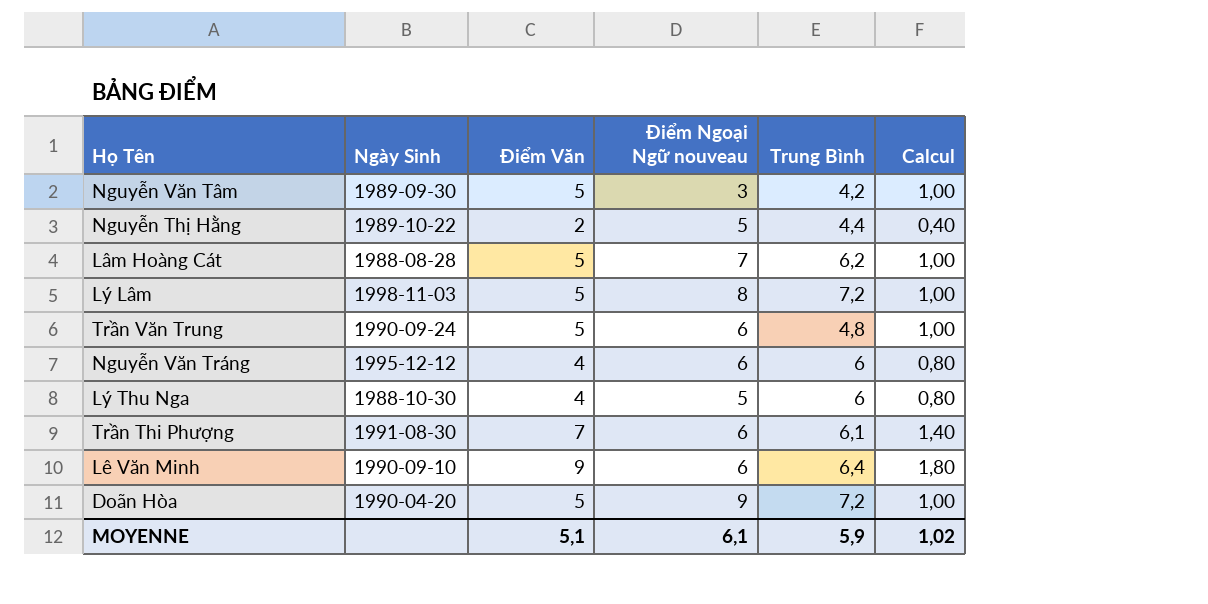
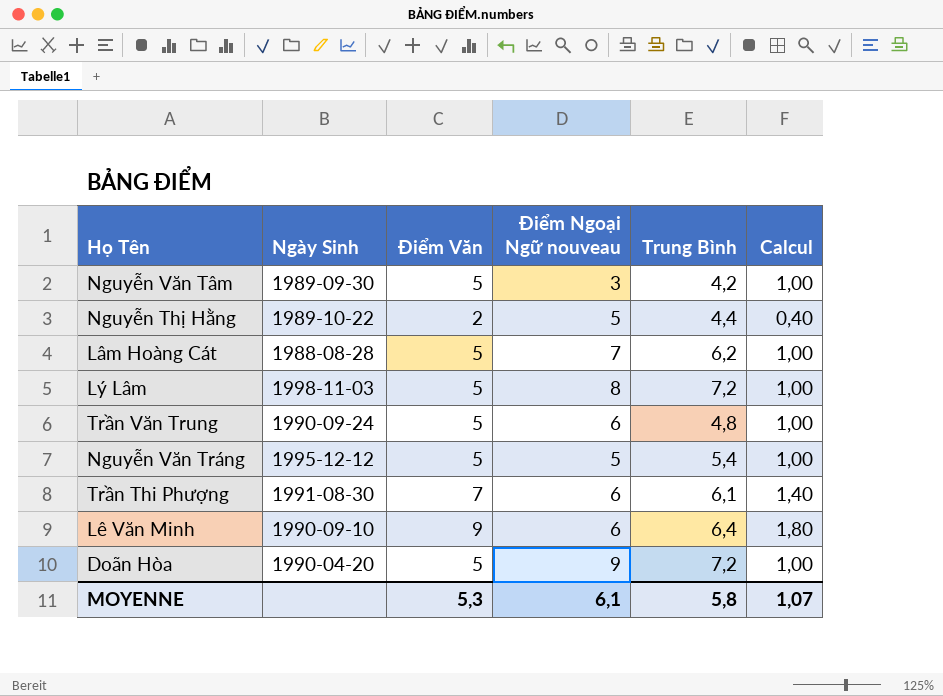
row Lý Thu Nga: 1988-10-30 | 4 | 5 | 6 | 0,80 -> none
Nguyễn Văn Tráng | Điểm Văn: 4 -> 5
Nguyễn Văn Tráng | Điểm Ngoại Ngữ nouveau: 6 -> 5
Nguyễn Văn Tráng | Trung Bình: 6 -> 5,4
Nguyễn Văn Tráng | Calcul: 0,80 -> 1,00
MOYENNE | Điểm Văn: 5,1 -> 5,3
MOYENNE | Trung Bình: 5,9 -> 5,8
MOYENNE | Calcul: 1,02 -> 1,07

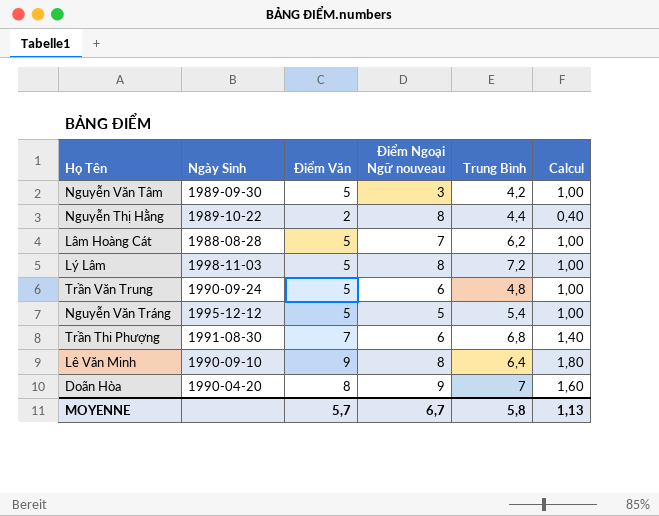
Nguyễn Thị Hằng | Điểm Ngoại Ngữ nouveau: 5 -> 8
Trần Thi Phượng | Trung Bình: 6,1 -> 6,8
Lê Văn Minh | Điểm Ngoại Ngữ nouveau: 6 -> 8
Doãn Hòa | Điểm Văn: 5 -> 8
Doãn Hòa | Trung Bình: 7,2 -> 7
Doãn Hòa | Calcul: 1,00 -> 1,60
MOYENNE | Điểm Văn: 5,3 -> 5,7
MOYENNE | Điểm Ngoại Ngữ nouveau: 6,1 -> 6,7
MOYENNE | Calcul: 1,07 -> 1,13

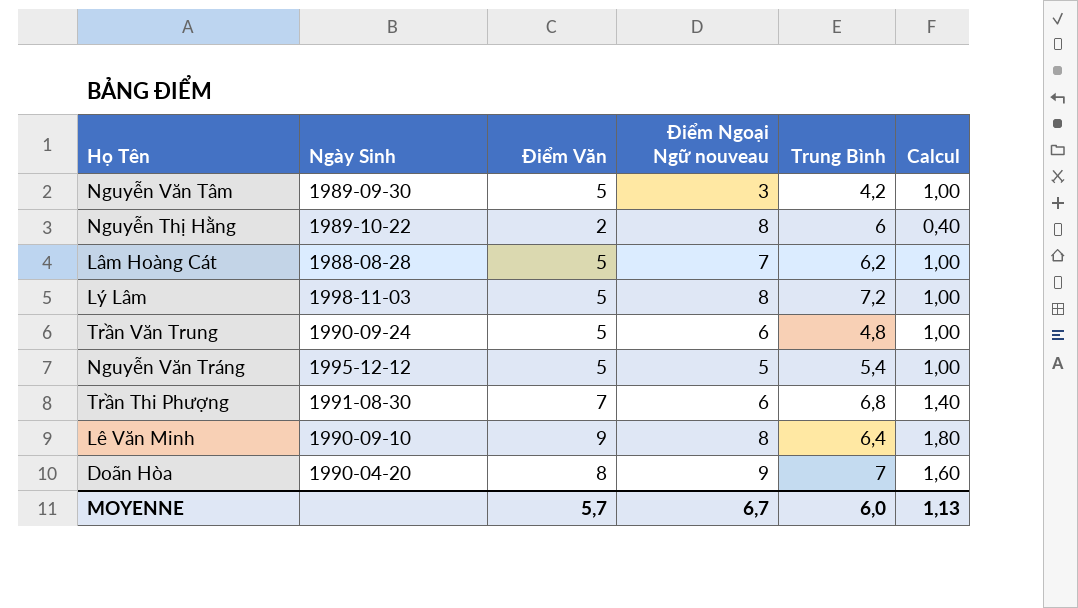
Nguyễn Thị Hằng | Trung Bình: 4,4 -> 6
MOYENNE | Trung Bình: 5,8 -> 6,0

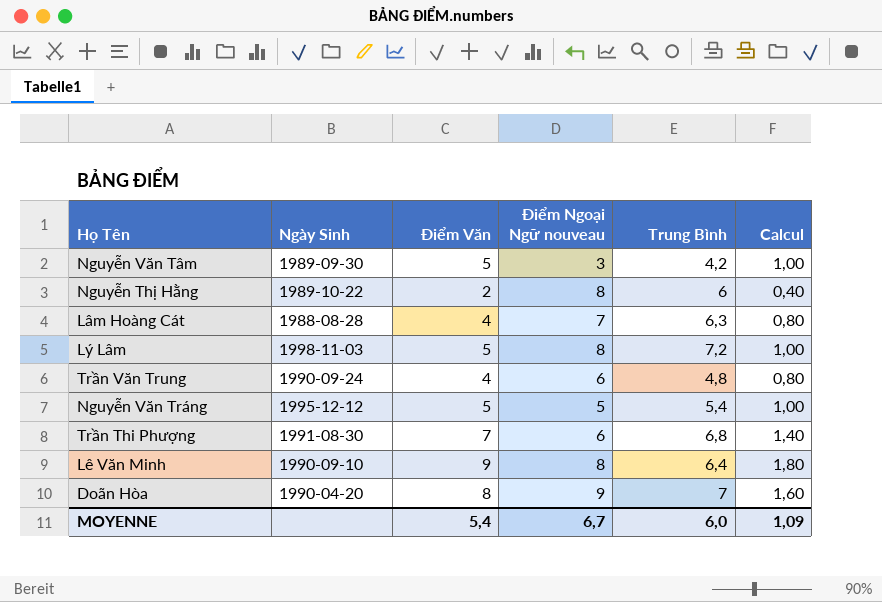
Lâm Hoàng Cát | Điểm Văn: 5 -> 4
Lâm Hoàng Cát | Trung Bình: 6,2 -> 6,3
Lâm Hoàng Cát | Calcul: 1,00 -> 0,80
Trần Văn Trung | Điểm Văn: 5 -> 4
Trần Văn Trung | Calcul: 1,00 -> 0,80
MOYENNE | Điểm Văn: 5,7 -> 5,4
MOYENNE | Calcul: 1,13 -> 1,09

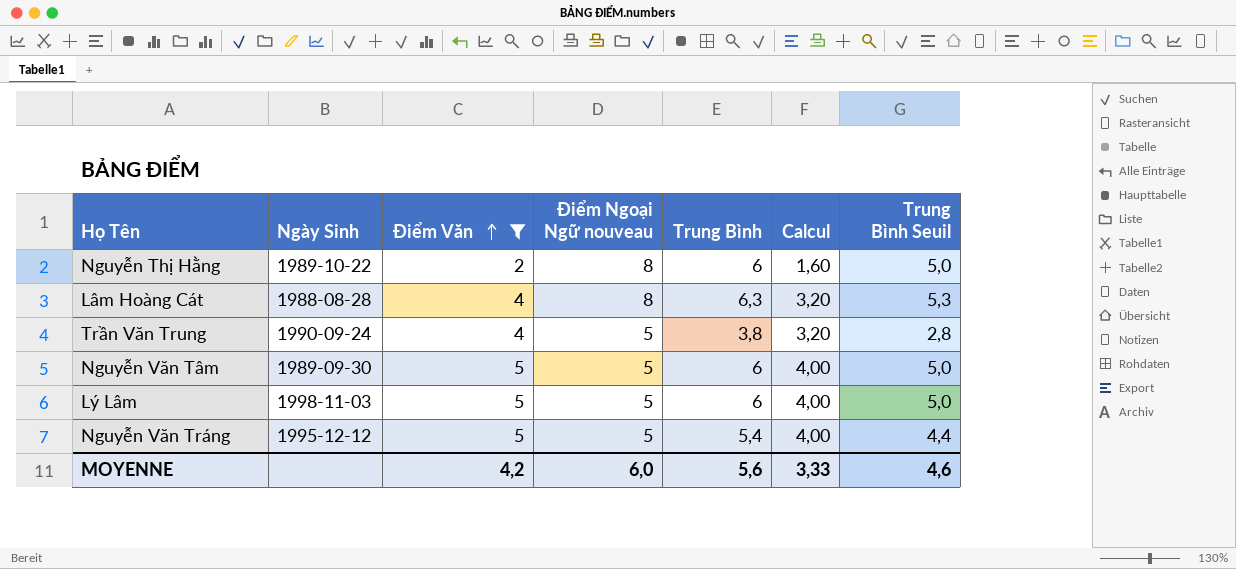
filter: none -> Điểm Văn <= 5
row order: none -> Điểm Văn ascending
column Calcul | formula: [Điểm Văn] * 0,2 -> [Điểm Văn] * 0,8
column Trung Bình Seuil | formula: none -> [Trung Bình] - 1
Lâm Hoàng Cát | Điểm Ngoại Ngữ nouveau: 7 -> 8
Trần Văn Trung | Điểm Ngoại Ngữ nouveau: 6 -> 5
Trần Văn Trung | Trung Bình: 4,8 -> 3,8
Nguyễn Văn Tâm | Điểm Ngoại Ngữ nouveau: 3 -> 5
Nguyễn Văn Tâm | Trung Bình: 4,2 -> 6
Lý Lâm | Điểm Ngoại Ngữ nouveau: 8 -> 5
Lý Lâm | Trung Bình: 7,2 -> 6
MOYENNE | Điểm Văn: 5,4 -> 4,2
MOYENNE | Điểm Ngoại Ngữ nouveau: 6,7 -> 6,0
MOYENNE | Trung Bình: 6,0 -> 5,6
MOYENNE | Calcul: 1,09 -> 3,33

